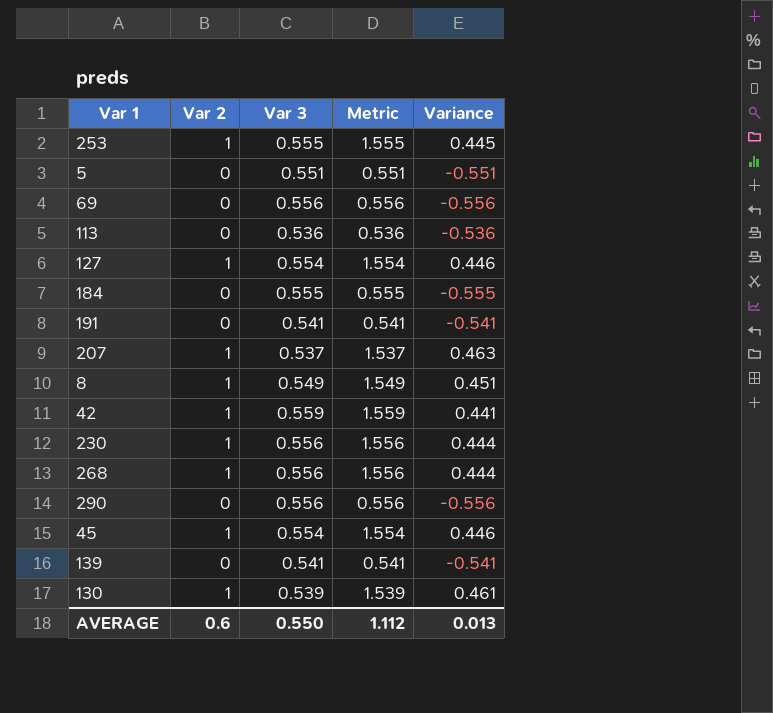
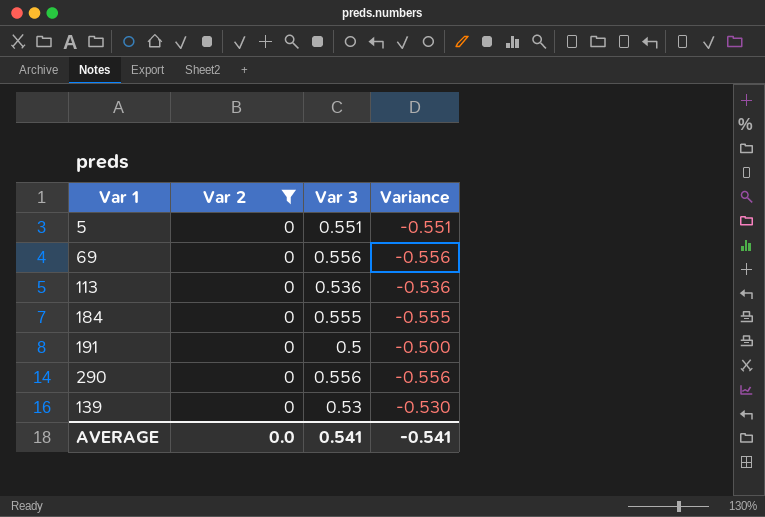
filter: none -> Var 2 = 0
column Metric | formula: [Var 2] + [Var 3] -> none
191 | Var 3: 0.541 -> 0.5
191 | Variance: -0.541 -> -0.500
139 | Var 3: 0.541 -> 0.53
139 | Variance: -0.541 -> -0.530
AVERAGE | Var 2: 0.6 -> 0.0
AVERAGE | Var 3: 0.550 -> 0.541
AVERAGE | Variance: 0.013 -> -0.541

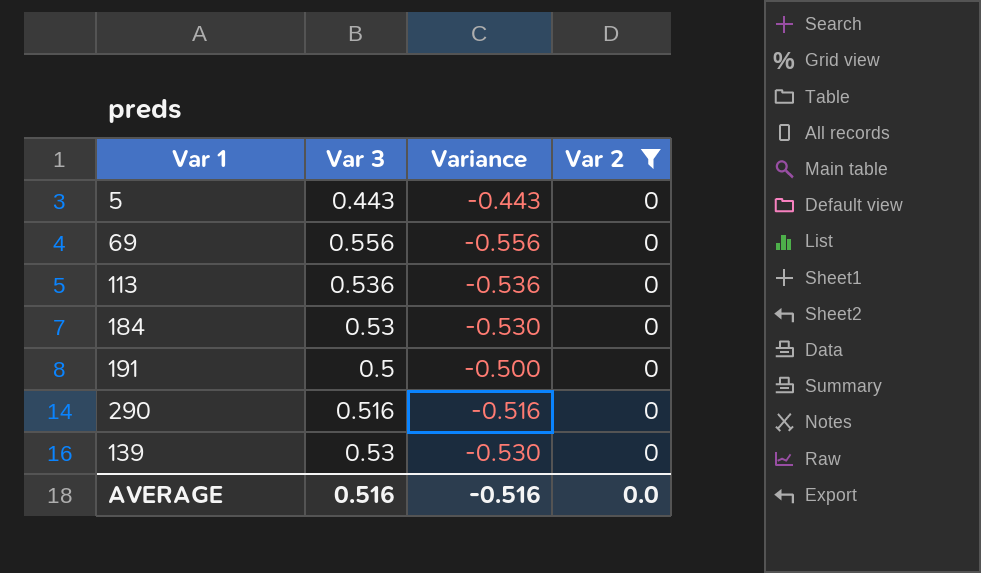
column Var 2 | position: 2 -> 4
5 | Var 3: 0.551 -> 0.443
5 | Variance: -0.551 -> -0.443
184 | Var 3: 0.555 -> 0.53
184 | Variance: -0.555 -> -0.530
290 | Var 3: 0.556 -> 0.516
290 | Variance: -0.556 -> -0.516
AVERAGE | Var 3: 0.541 -> 0.516
AVERAGE | Variance: -0.541 -> -0.516

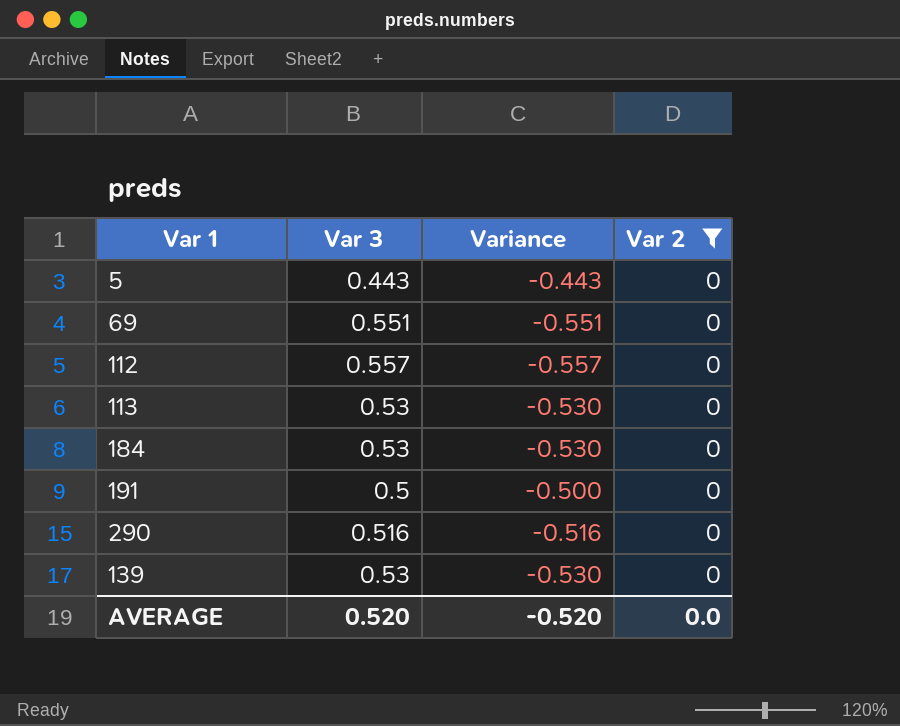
69 | Var 3: 0.556 -> 0.551
69 | Variance: -0.556 -> -0.551
row 112: none -> 0.557 | -0.557 | 0
113 | Var 3: 0.536 -> 0.53
113 | Variance: -0.536 -> -0.530
AVERAGE | Var 3: 0.516 -> 0.520
AVERAGE | Variance: -0.516 -> -0.520

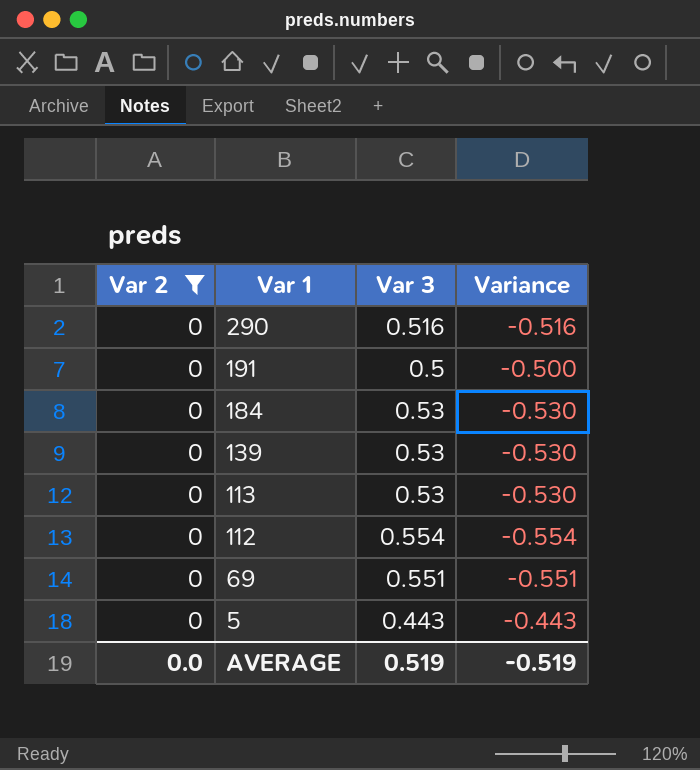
row order: none -> Var 1 descending
column Var 2 | position: 4 -> 1
112 | Var 3: 0.557 -> 0.554
112 | Variance: -0.557 -> -0.554
AVERAGE | Var 3: 0.520 -> 0.519
AVERAGE | Variance: -0.520 -> -0.519

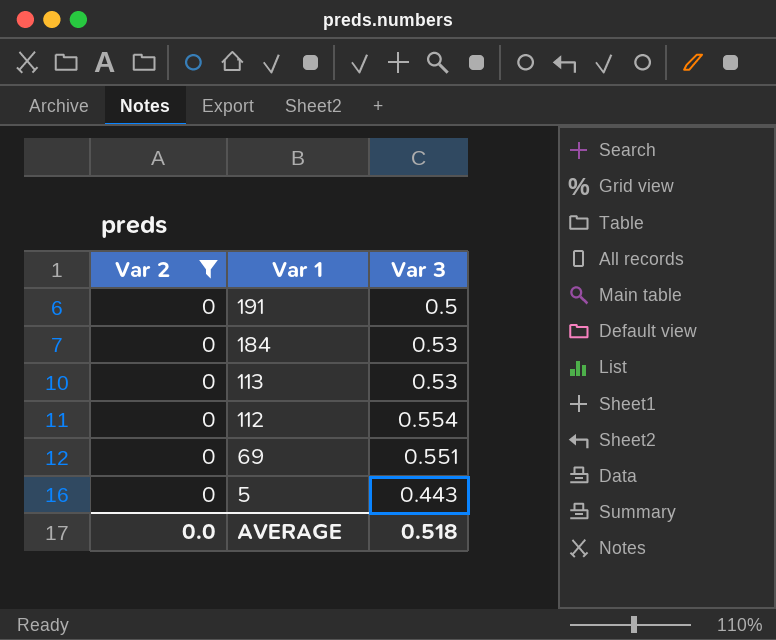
column Variance | formula: [Var 2] - [Var 3] -> none
row 290: 0 | 0.516 | -0.516 -> none
row 139: 0 | 0.53 | -0.530 -> none
AVERAGE | Var 3: 0.519 -> 0.518

